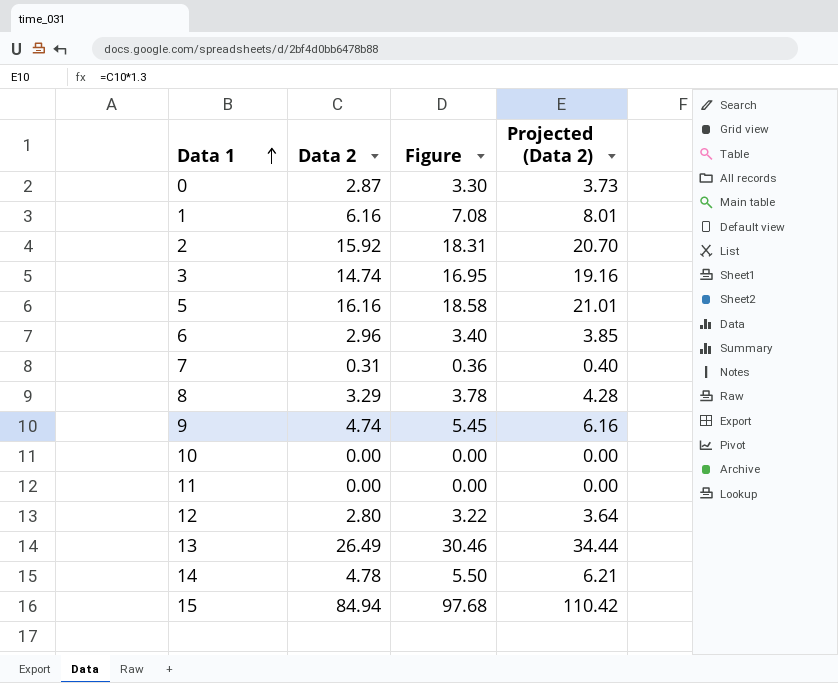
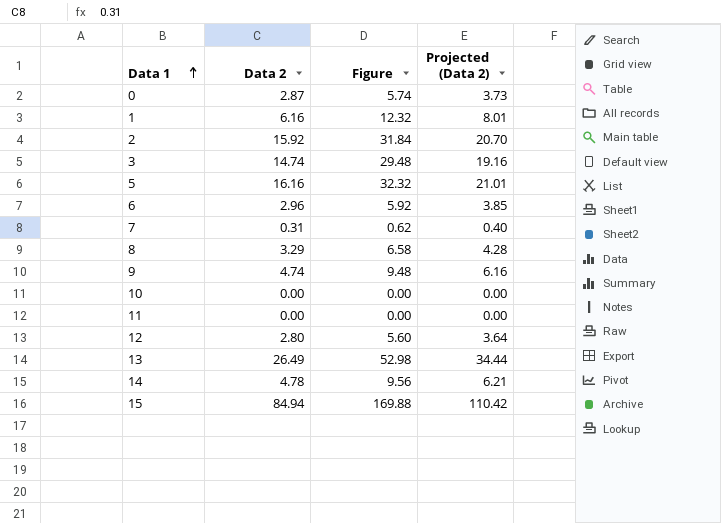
column Figure | formula: [Data 2] * 1.15 -> [Data 2] * 2

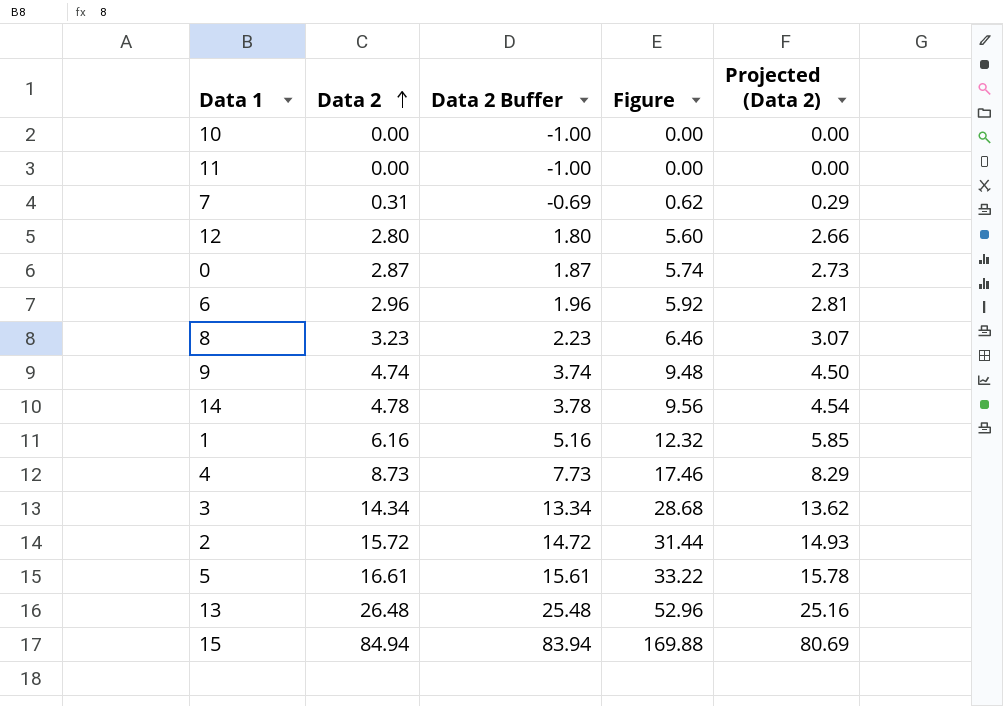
row order: Data 1 ascending -> Data 2 ascending
column Data 2 Buffer | formula: none -> [Data 2] - 1
column Projected (Data 2) | formula: [Data 2] * 1.3 -> [Data 2] * 0.95
8 | Data 2: 3.29 -> 3.23
8 | Figure: 6.58 -> 6.46
row 4: none -> 8.73 | 7.73 | 17.46 | 8.29
3 | Data 2: 14.74 -> 14.34
3 | Figure: 29.48 -> 28.68
2 | Data 2: 15.92 -> 15.72
2 | Figure: 31.84 -> 31.44
5 | Data 2: 16.16 -> 16.61
5 | Figure: 32.32 -> 33.22
13 | Data 2: 26.49 -> 26.48
13 | Figure: 52.98 -> 52.96

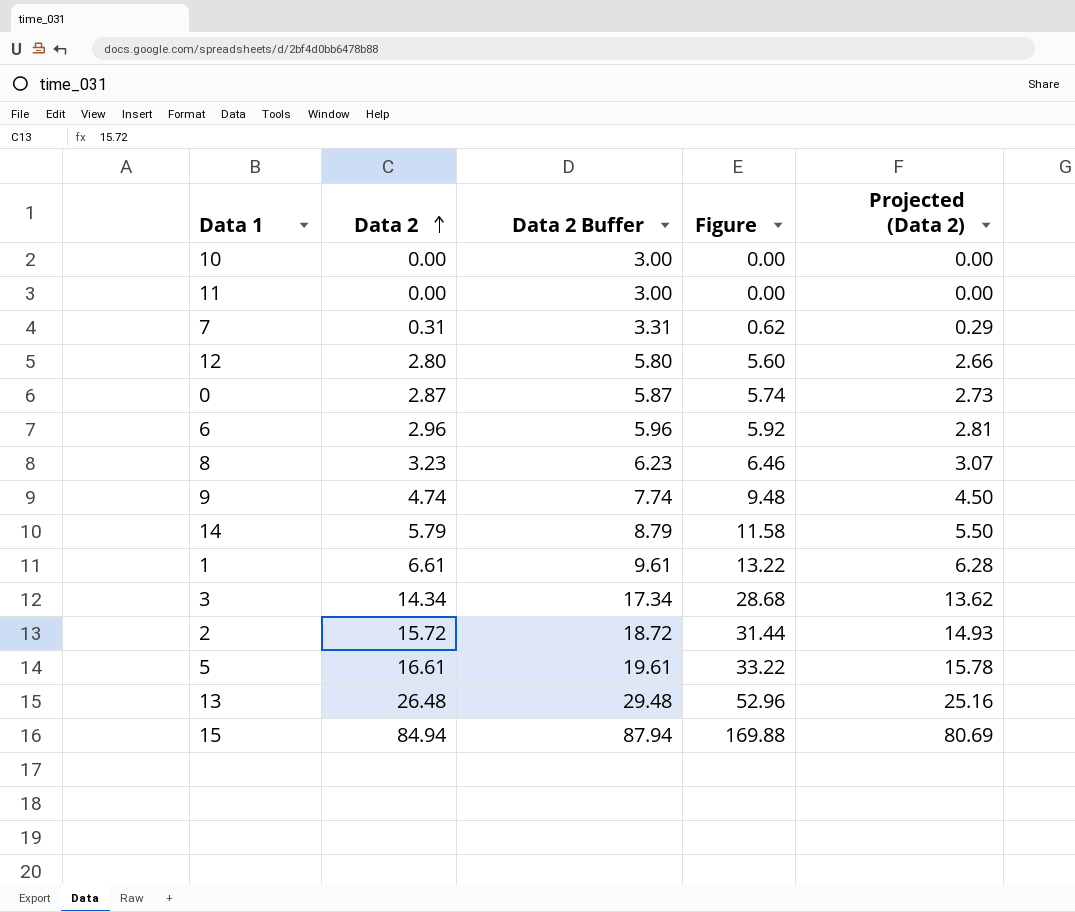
column Data 2 Buffer | formula: [Data 2] - 1 -> [Data 2] + 3
row 4: 8.73 | 7.73 | 17.46 | 8.29 -> none
14 | Data 2: 4.78 -> 5.79
14 | Figure: 9.56 -> 11.58
14 | Projected (Data 2): 4.54 -> 5.50
1 | Data 2: 6.16 -> 6.61
1 | Figure: 12.32 -> 13.22
1 | Projected (Data 2): 5.85 -> 6.28

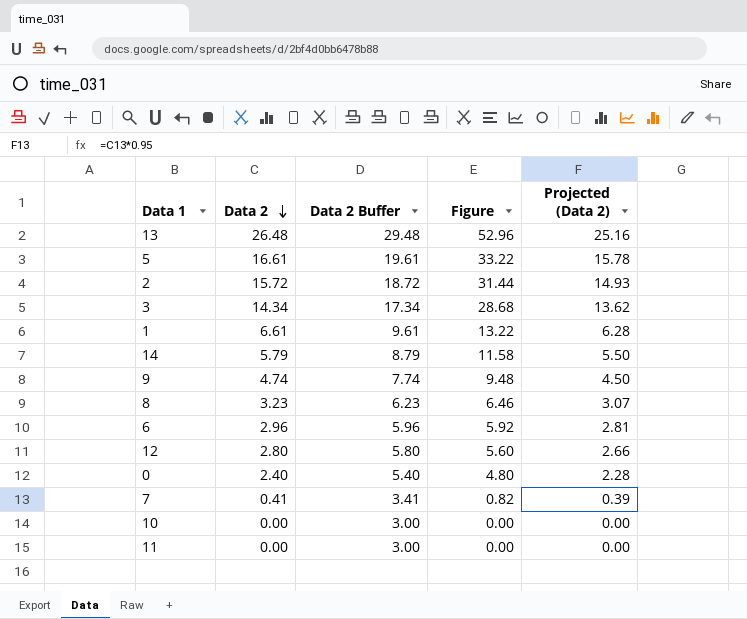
row order: Data 2 ascending -> Data 2 descending
row 15: 84.94 | 87.94 | 169.88 | 80.69 -> none
0 | Data 2: 2.87 -> 2.40
0 | Data 2 Buffer: 5.87 -> 5.40
0 | Figure: 5.74 -> 4.80
0 | Projected (Data 2): 2.73 -> 2.28
7 | Data 2: 0.31 -> 0.41
7 | Data 2 Buffer: 3.31 -> 3.41
7 | Figure: 0.62 -> 0.82
7 | Projected (Data 2): 0.29 -> 0.39

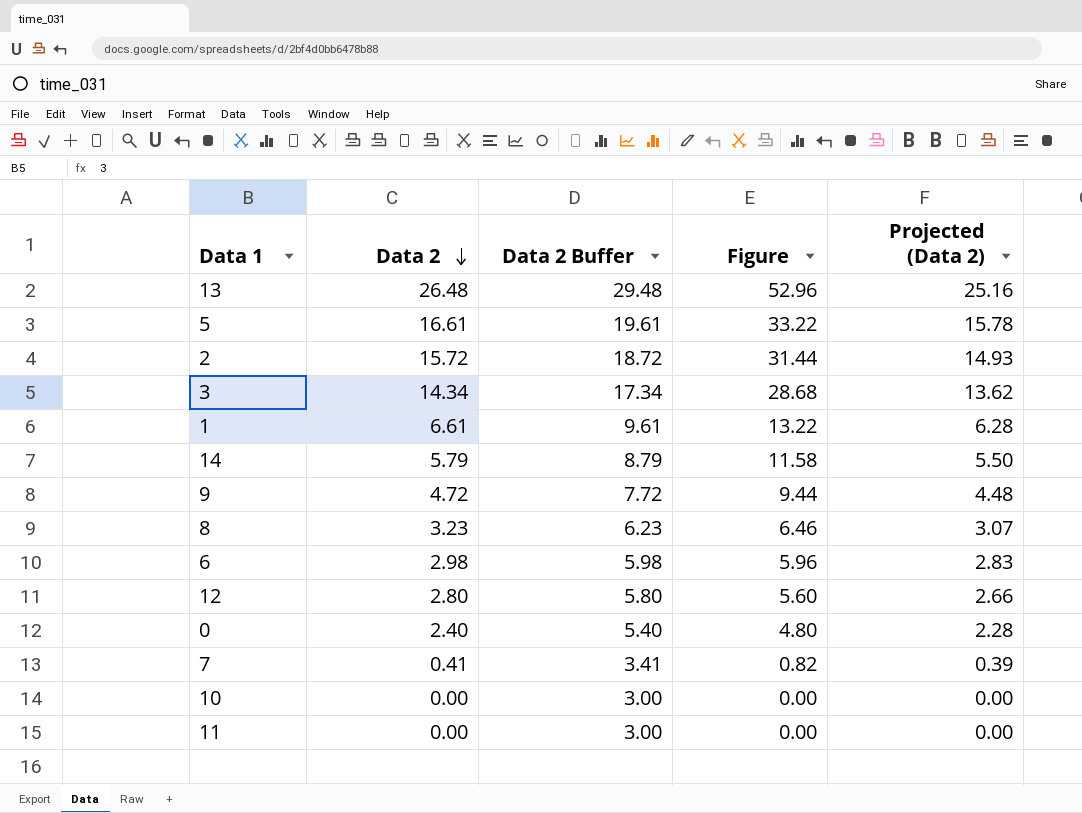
9 | Data 2: 4.74 -> 4.72
9 | Data 2 Buffer: 7.74 -> 7.72
9 | Figure: 9.48 -> 9.44
9 | Projected (Data 2): 4.50 -> 4.48
6 | Data 2: 2.96 -> 2.98
6 | Data 2 Buffer: 5.96 -> 5.98
6 | Figure: 5.92 -> 5.96
6 | Projected (Data 2): 2.81 -> 2.83

